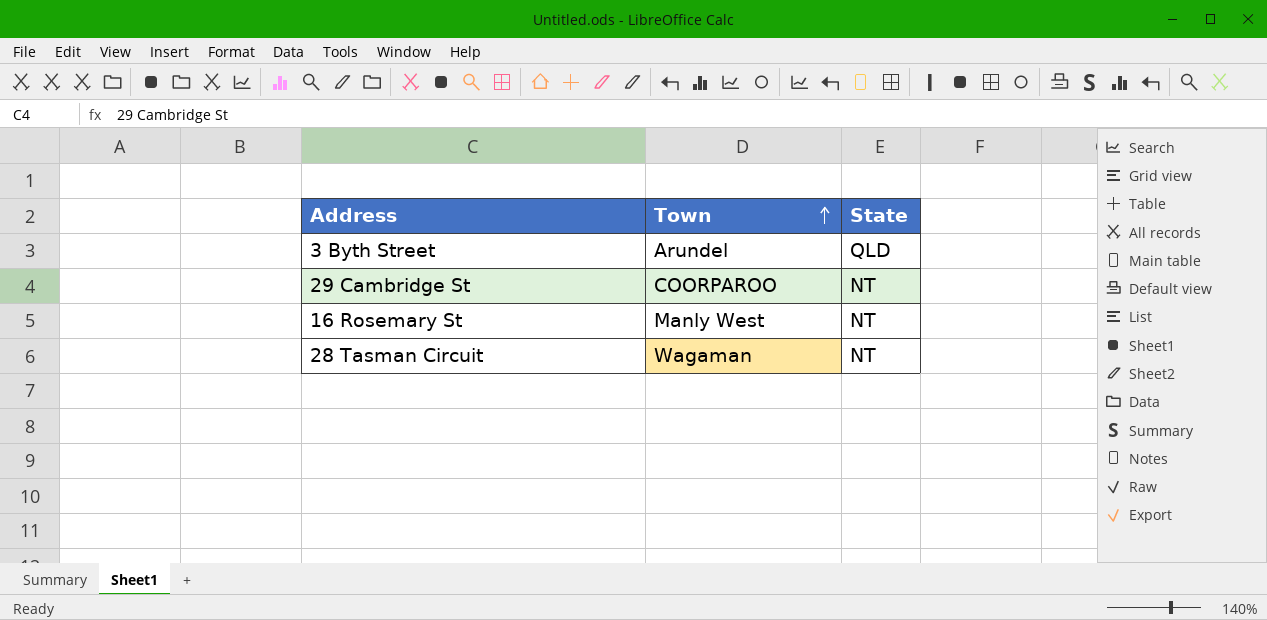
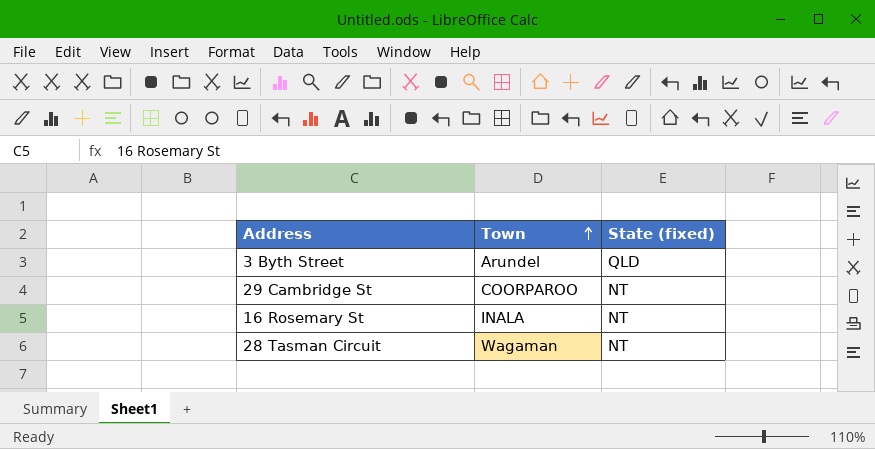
column name: State -> State (fixed)
16 Rosemary St | Town: Manly West -> INALA

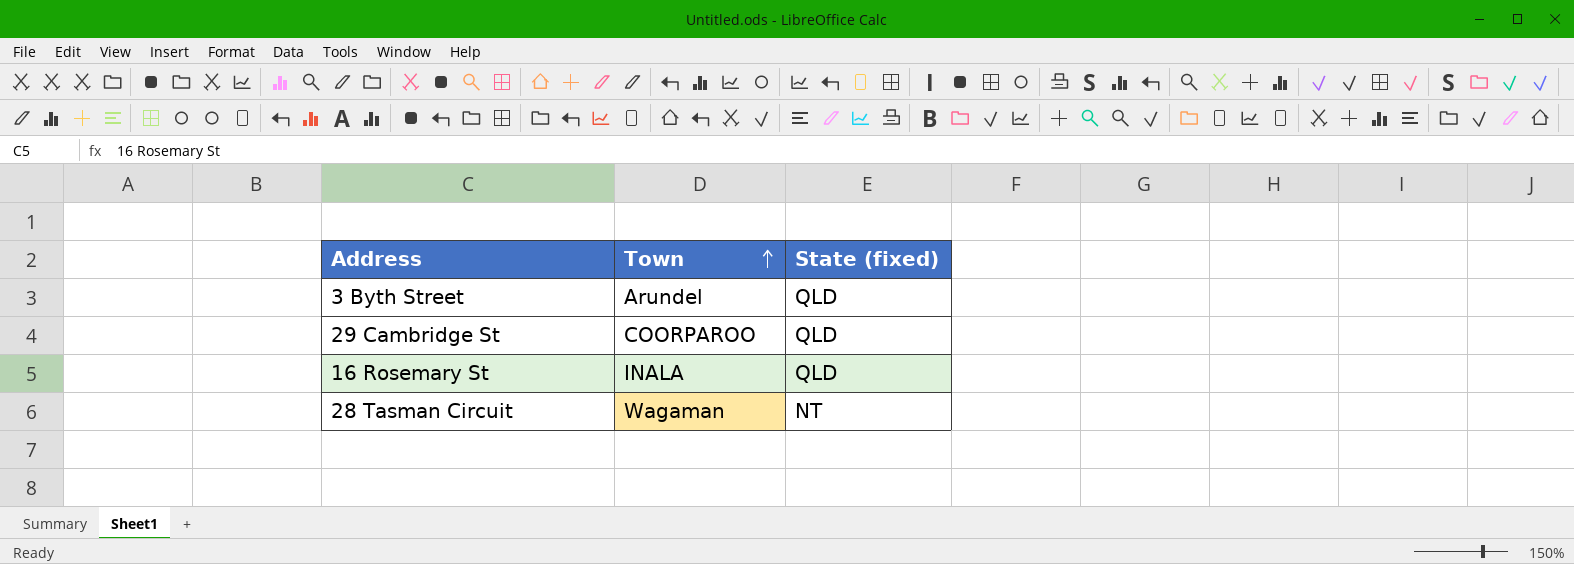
29 Cambridge St | State (fixed): NT -> QLD
16 Rosemary St | State (fixed): NT -> QLD

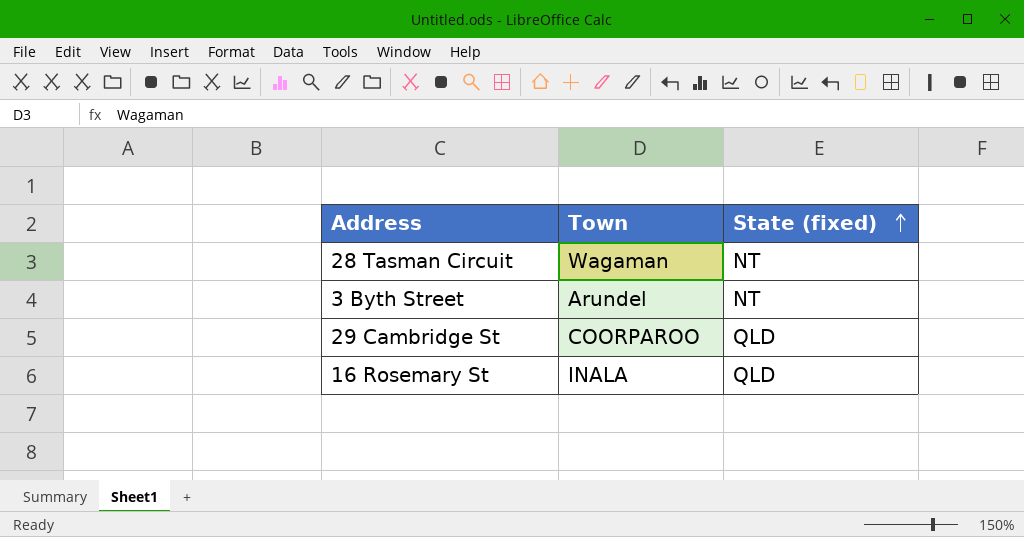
row order: Town ascending -> State (fixed) ascending
3 Byth Street | State (fixed): QLD -> NT

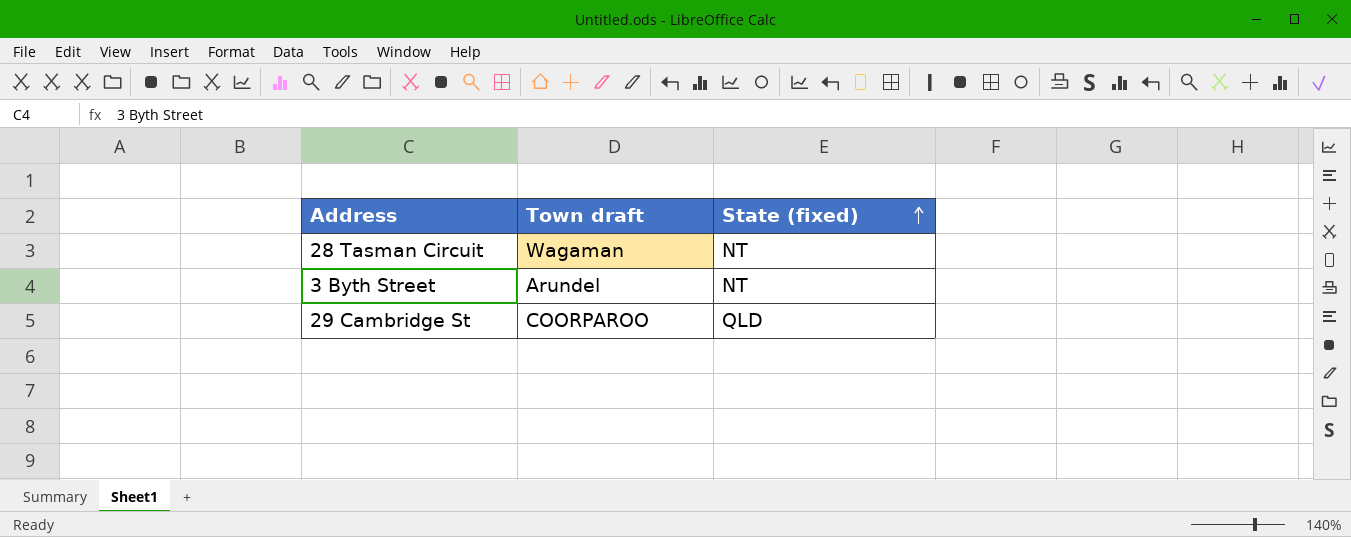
column name: Town -> Town draft
row 16 Rosemary St: INALA | QLD -> none

